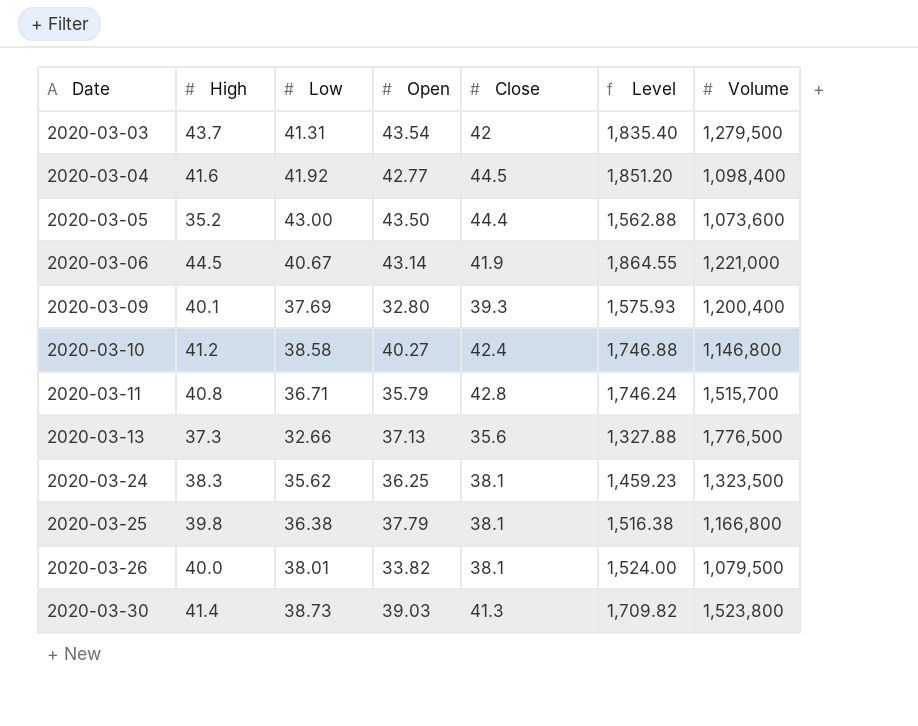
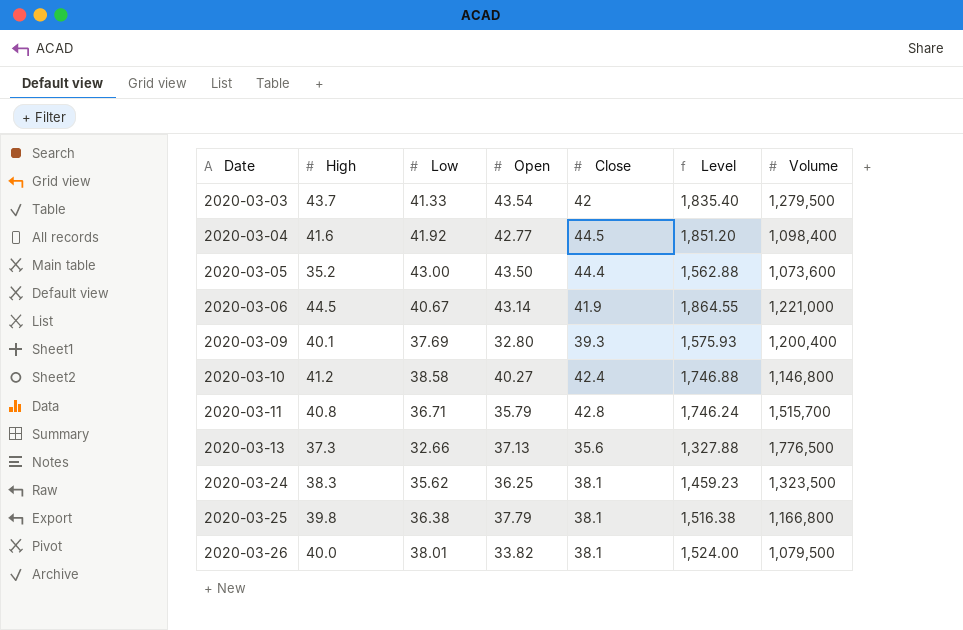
row 2020-03-30: 41.4 | 38.73 | 39.03 | 41.3 | 1,709.82 | 1,523,800 -> none
2020-03-03 | Low: 41.31 -> 41.33

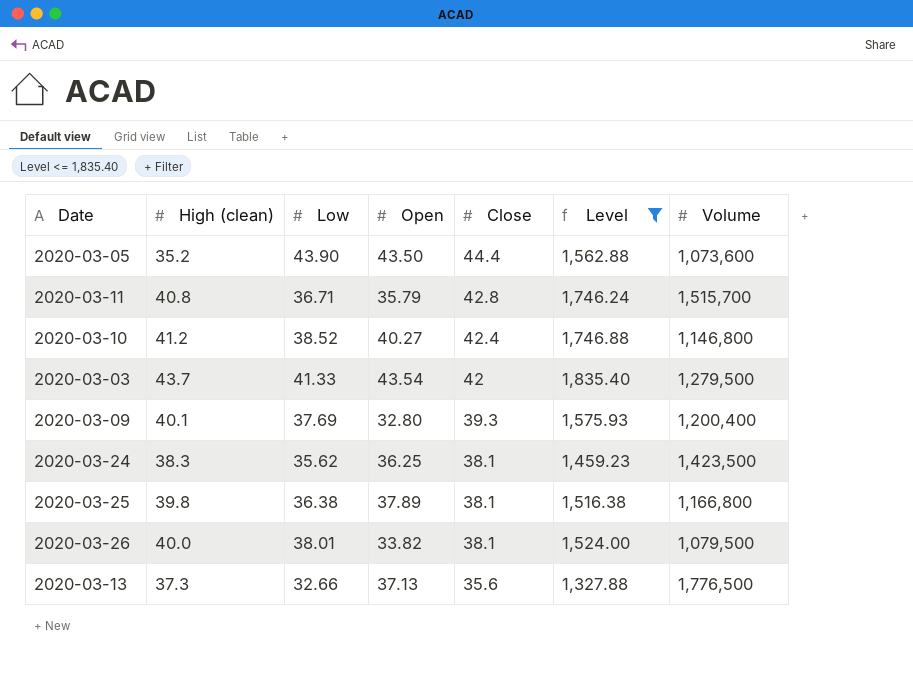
filter: none -> Level <= 1,835.40
row order: Date ascending -> Close descending
column name: High -> High (clean)
2020-03-05 | Low: 43.00 -> 43.90
2020-03-10 | Low: 38.58 -> 38.52
2020-03-24 | Volume: 1,323,500 -> 1,423,500
2020-03-25 | Open: 37.79 -> 37.89

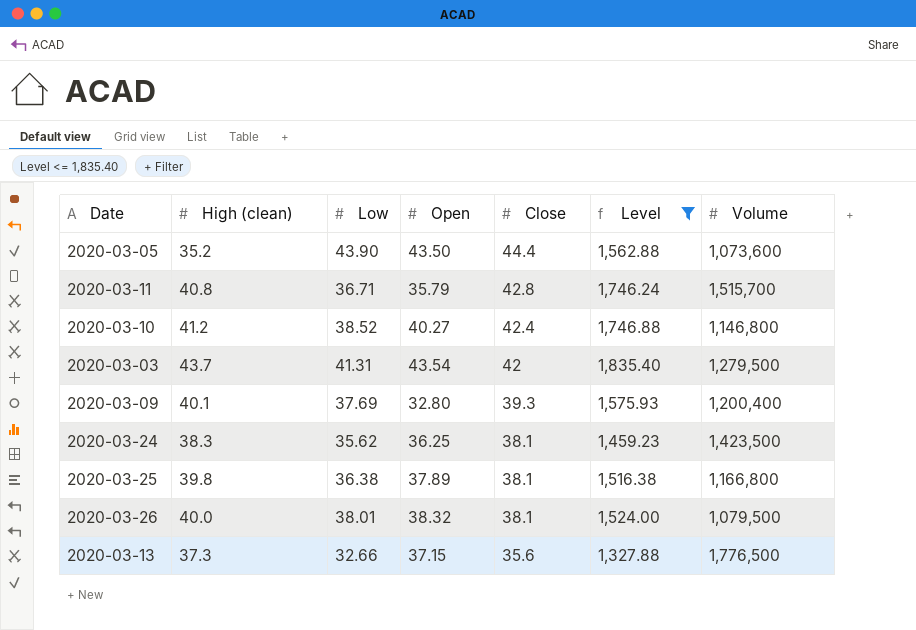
2020-03-03 | Low: 41.33 -> 41.31
2020-03-26 | Open: 33.82 -> 38.32
2020-03-13 | Open: 37.13 -> 37.15

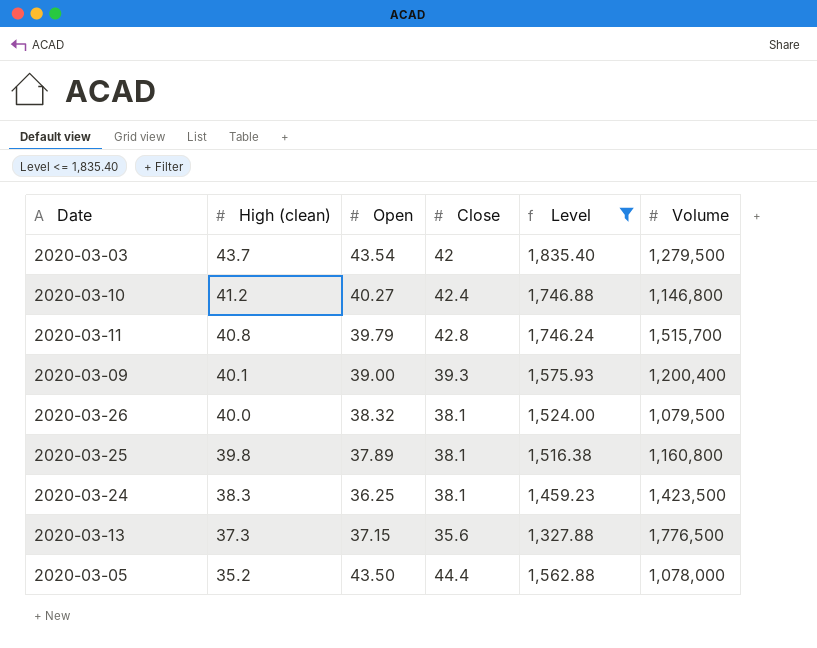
row order: Close descending -> High (clean) descending
column Low | position: 3 -> none
2020-03-11 | Open: 35.79 -> 39.79
2020-03-09 | Open: 32.80 -> 39.00
2020-03-25 | Volume: 1,166,800 -> 1,160,800
2020-03-05 | Volume: 1,073,600 -> 1,078,000

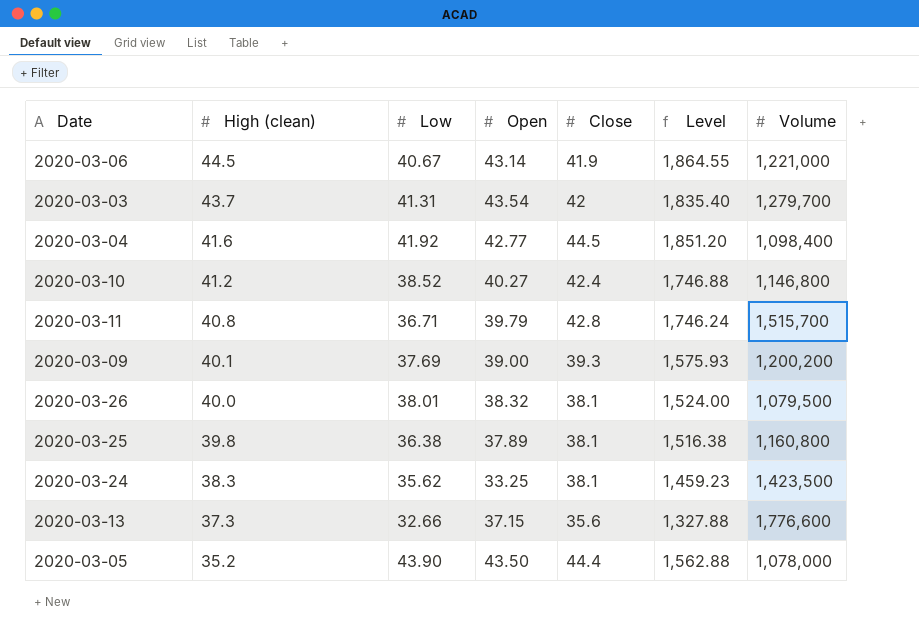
filter: Level <= 1,835.40 -> none
column Low | position: none -> 3
2020-03-03 | Volume: 1,279,500 -> 1,279,700
2020-03-09 | Volume: 1,200,400 -> 1,200,200
2020-03-24 | Open: 36.25 -> 33.25
2020-03-13 | Volume: 1,776,500 -> 1,776,600

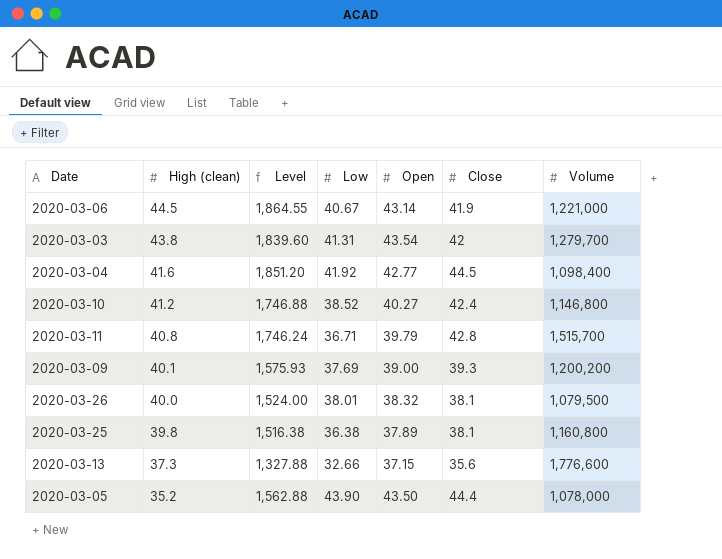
column Level | position: 6 -> 3
row 2020-03-24: 38.3 | 35.62 | 33.25 | 38.1 | 1,459.23 | 1,423,500 -> none
2020-03-03 | High (clean): 43.7 -> 43.8
2020-03-03 | Level: 1,835.40 -> 1,839.60

